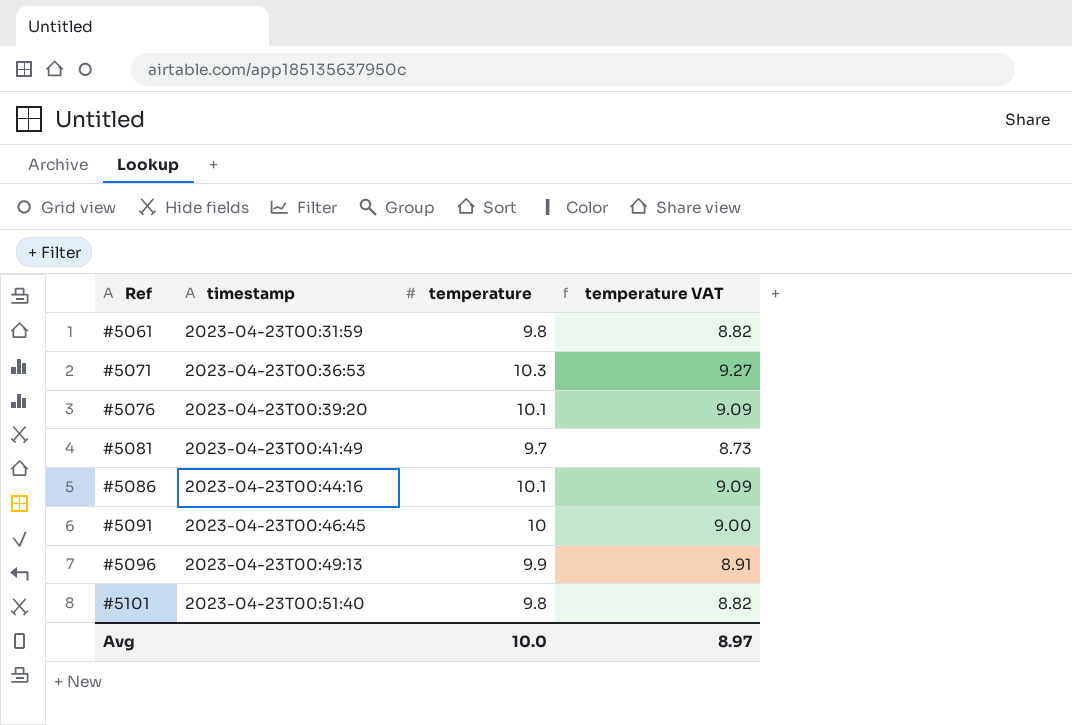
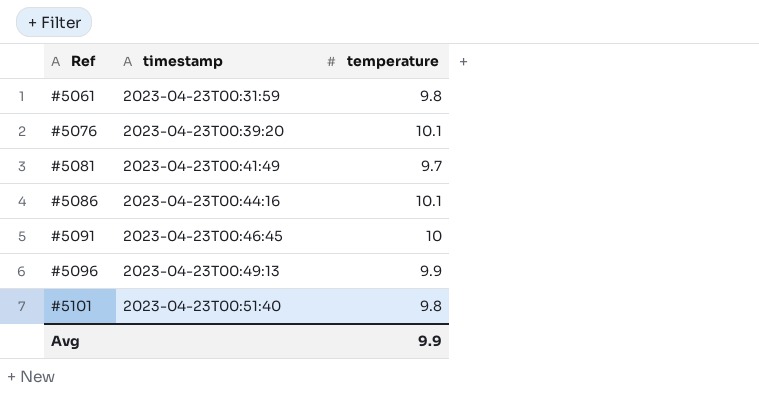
column temperature VAT | formula: [temperature] * 0.9 -> none
row #5071: 2023-04-23T00:36:53 | 10.3 | 9.27 -> none
Avg | temperature: 10.0 -> 9.9

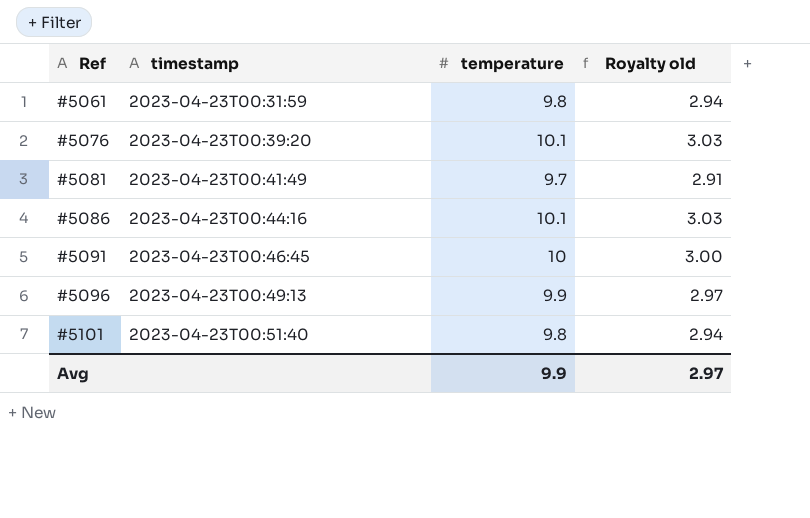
column Royalty old | formula: none -> [temperature] * 0.3

